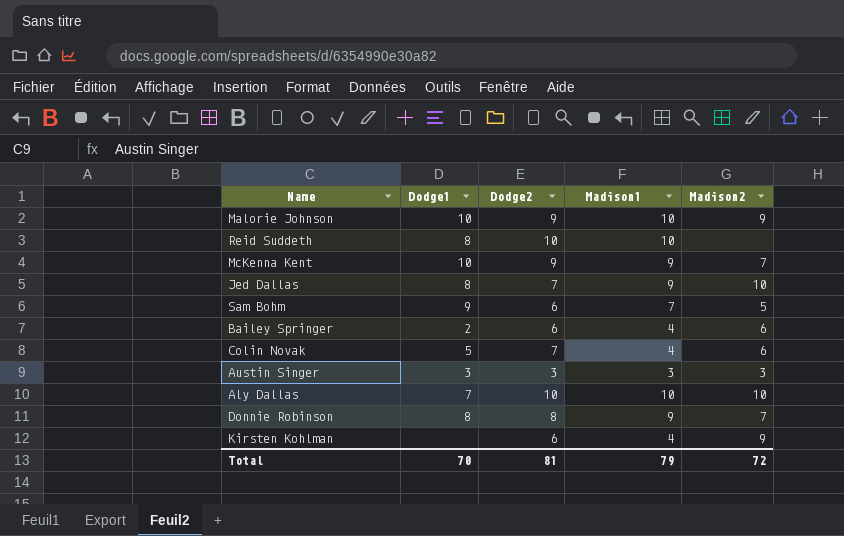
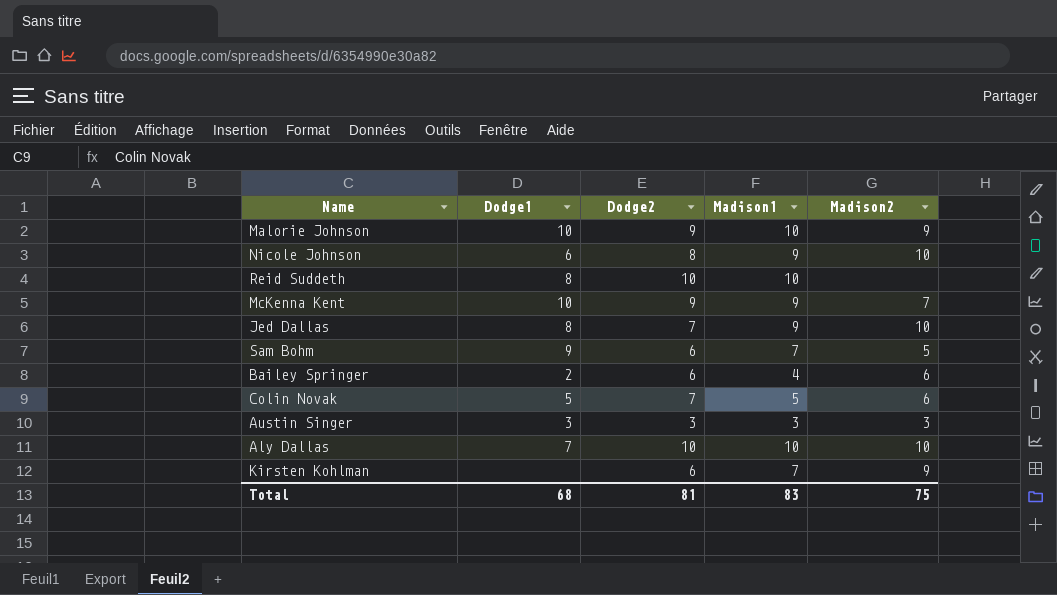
row Donnie Robinson: 8 | 8 | 9 | 7 -> none
row Nicole Johnson: none -> 6 | 8 | 9 | 10
Colin Novak | Madison1: 4 -> 5
Kirsten Kohlman | Madison1: 4 -> 7
Total | Dodge1: 70 -> 68
Total | Madison1: 79 -> 83
Total | Madison2: 72 -> 75

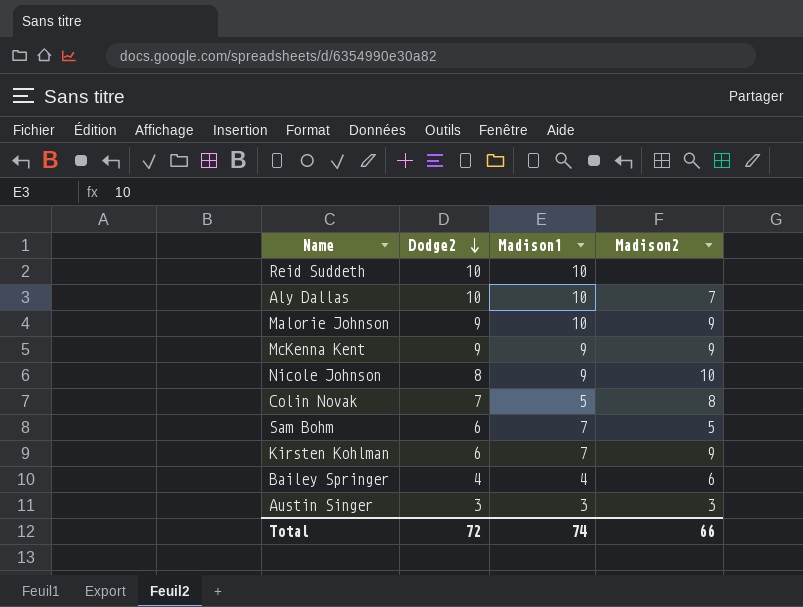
row order: none -> Dodge2 descending
column Dodge1 | position: 2 -> none
row Jed Dallas: 8 | 7 | 9 | 10 -> none
Aly Dallas | Madison2: 10 -> 7
McKenna Kent | Madison2: 7 -> 9
Colin Novak | Madison2: 6 -> 8
Bailey Springer | Dodge2: 6 -> 4
Total | Dodge2: 81 -> 72
Total | Madison1: 83 -> 74
Total | Madison2: 75 -> 66

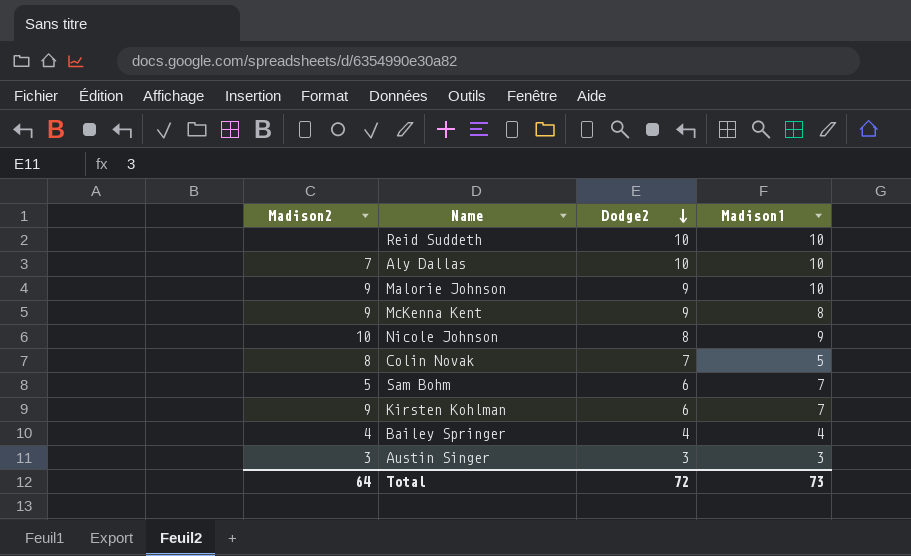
column Madison2 | position: 4 -> 1
McKenna Kent | Madison1: 9 -> 8
Bailey Springer | Madison2: 6 -> 4
Total | Madison2: 66 -> 64
Total | Madison1: 74 -> 73

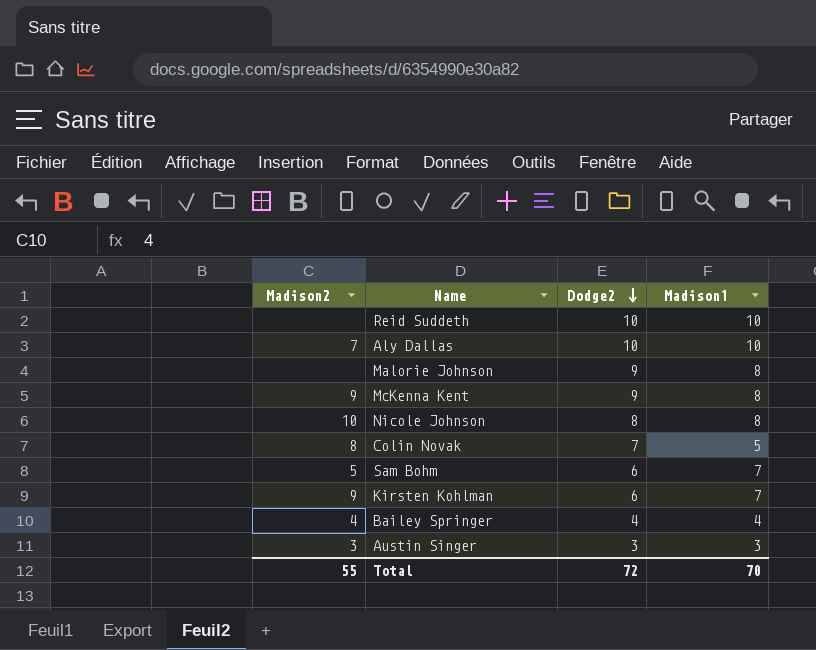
Malorie Johnson | Madison2: 9 -> none
Malorie Johnson | Madison1: 10 -> 8
Nicole Johnson | Madison1: 9 -> 8
Total | Madison2: 64 -> 55
Total | Madison1: 73 -> 70

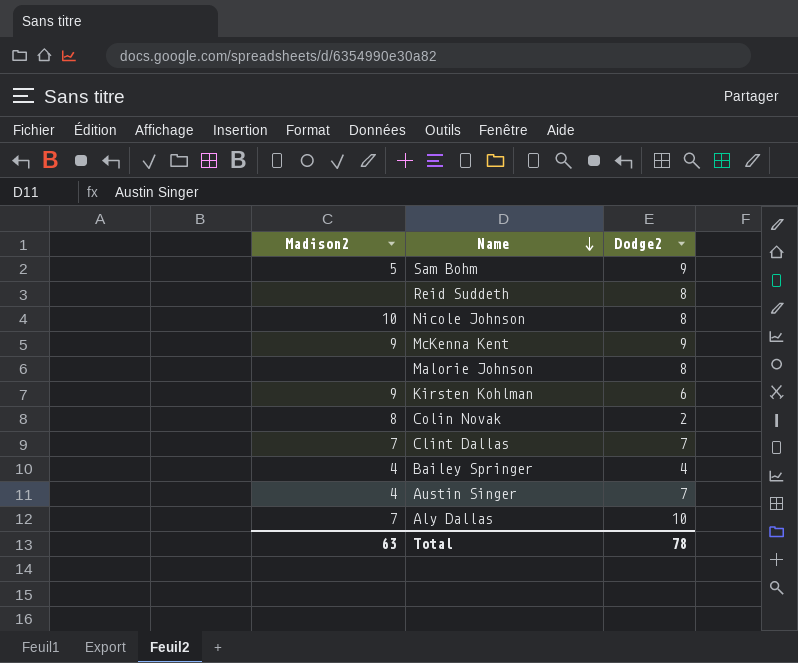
row order: Dodge2 descending -> Name descending
column Madison1 | position: 4 -> none
Sam Bohm | Dodge2: 6 -> 9
Reid Suddeth | Dodge2: 10 -> 8
Malorie Johnson | Dodge2: 9 -> 8
Colin Novak | Dodge2: 7 -> 2
row Clint Dallas: none -> 7 | 7
Austin Singer | Madison2: 3 -> 4
Austin Singer | Dodge2: 3 -> 7
Total | Madison2: 55 -> 63
Total | Dodge2: 72 -> 78

